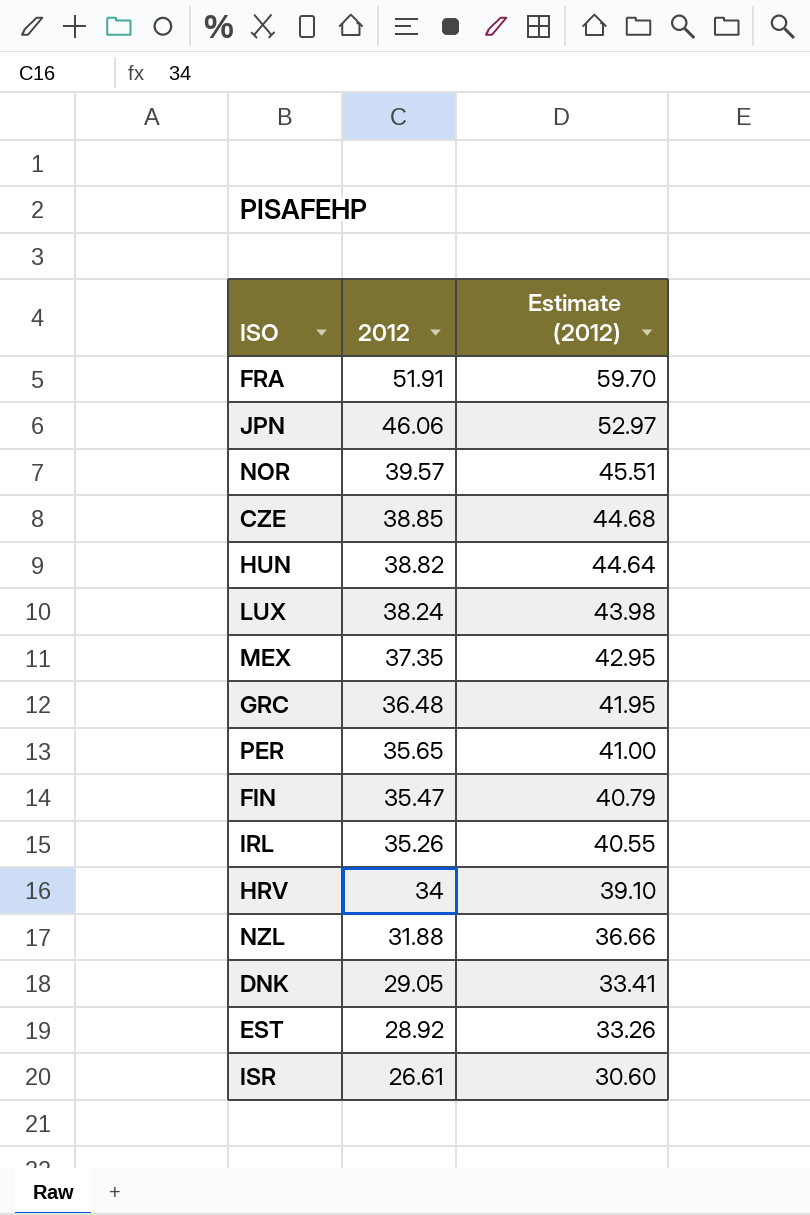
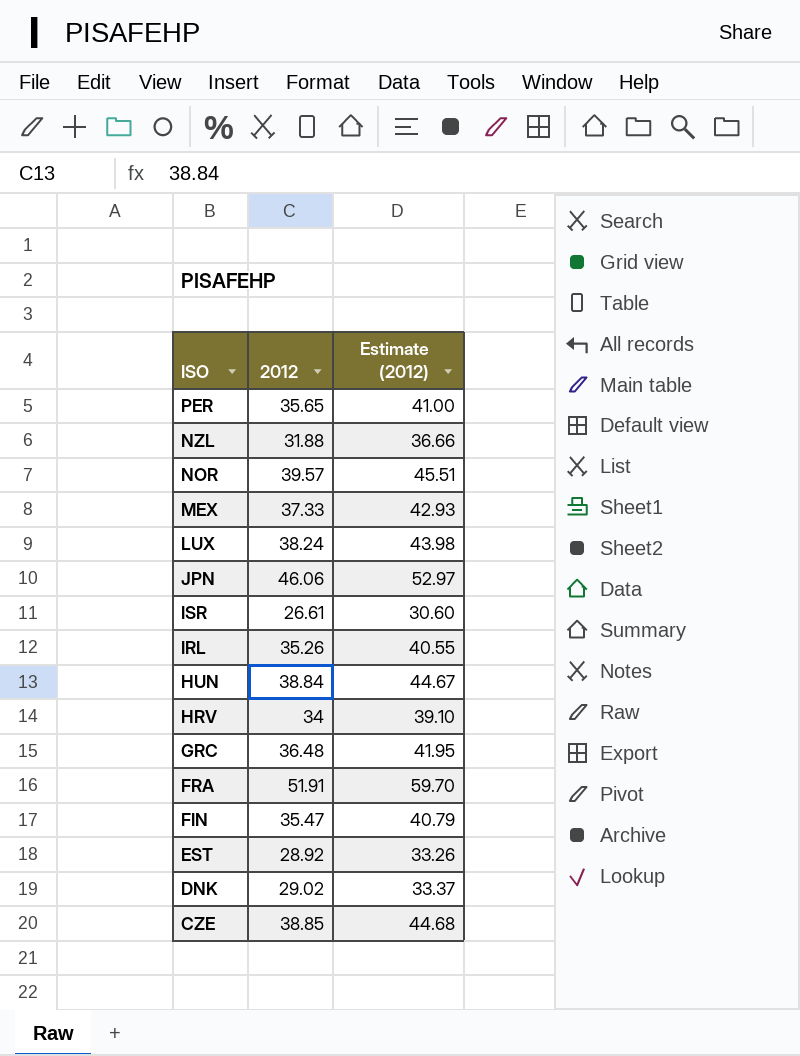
row order: 2012 descending -> ISO descending
MEX | 2012: 37.35 -> 37.33
MEX | Estimate (2012): 42.95 -> 42.93
HUN | 2012: 38.82 -> 38.84
HUN | Estimate (2012): 44.64 -> 44.67
DNK | 2012: 29.05 -> 29.02
DNK | Estimate (2012): 33.41 -> 33.37

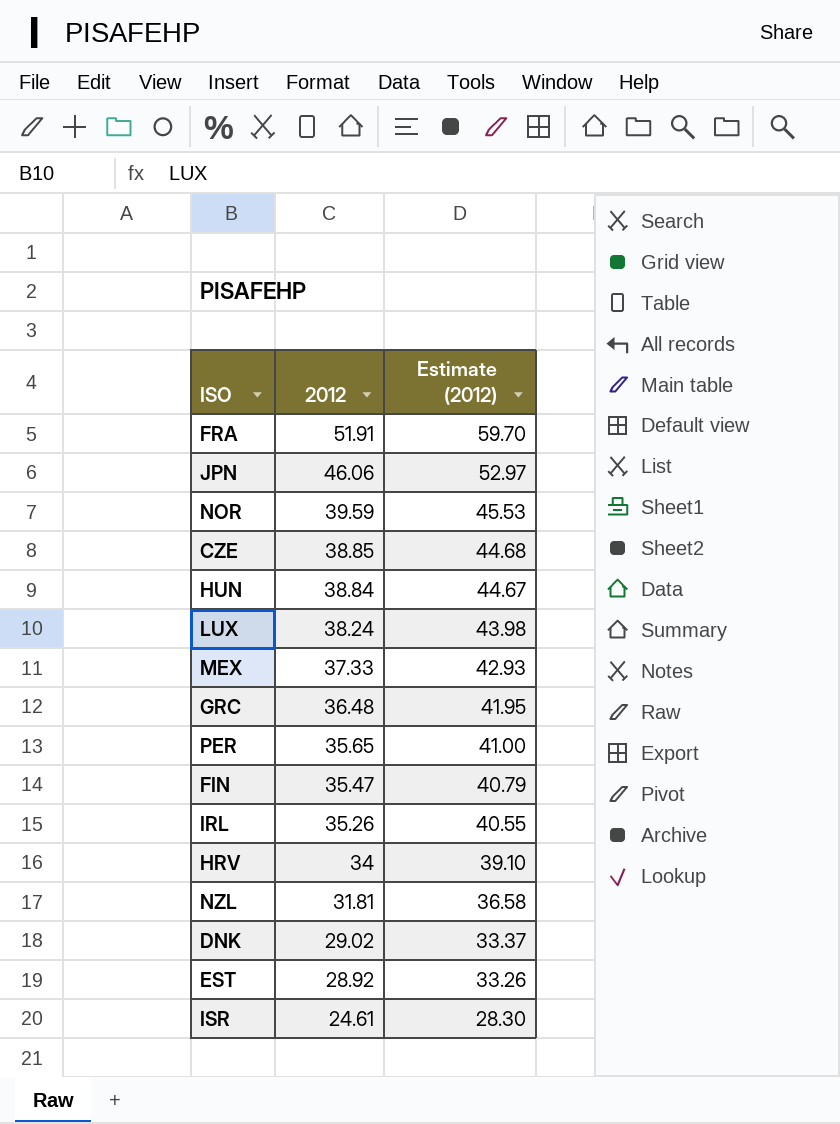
row order: ISO descending -> 2012 descending
NOR | 2012: 39.57 -> 39.59
NOR | Estimate (2012): 45.51 -> 45.53
NZL | 2012: 31.88 -> 31.81
NZL | Estimate (2012): 36.66 -> 36.58
ISR | 2012: 26.61 -> 24.61
ISR | Estimate (2012): 30.60 -> 28.30

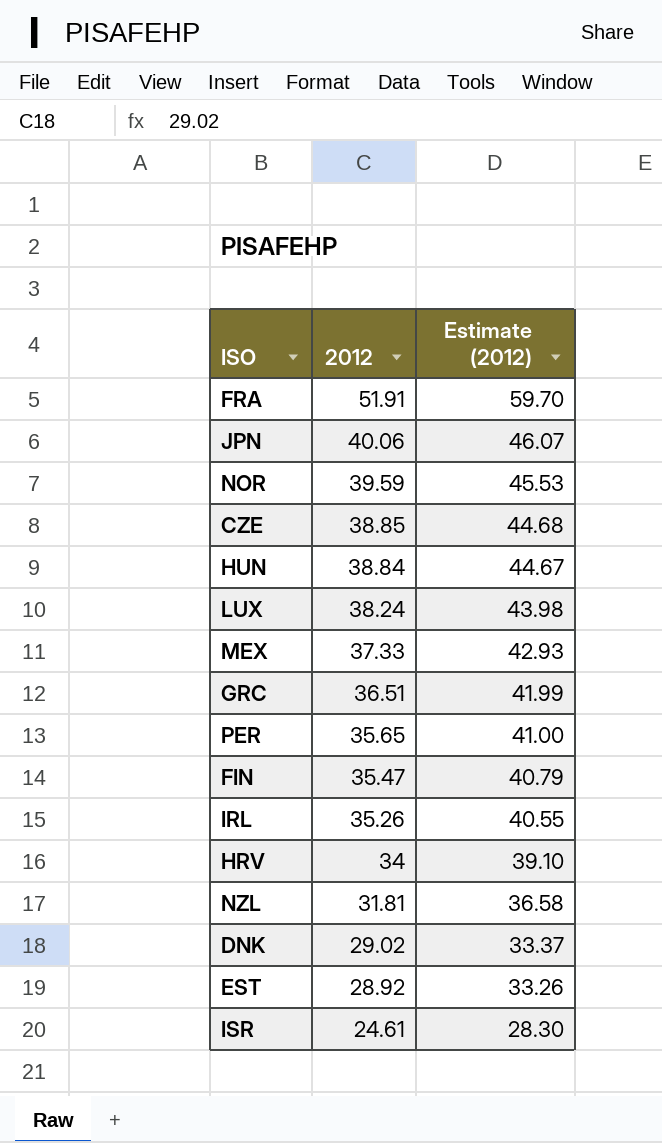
JPN | 2012: 46.06 -> 40.06
JPN | Estimate (2012): 52.97 -> 46.07
GRC | 2012: 36.48 -> 36.51
GRC | Estimate (2012): 41.95 -> 41.99

